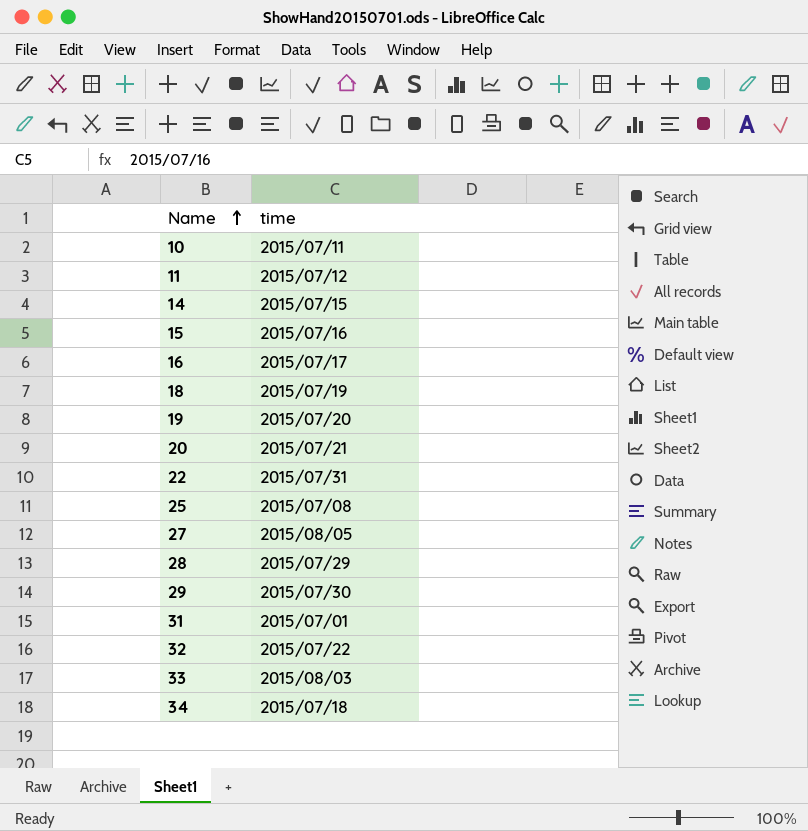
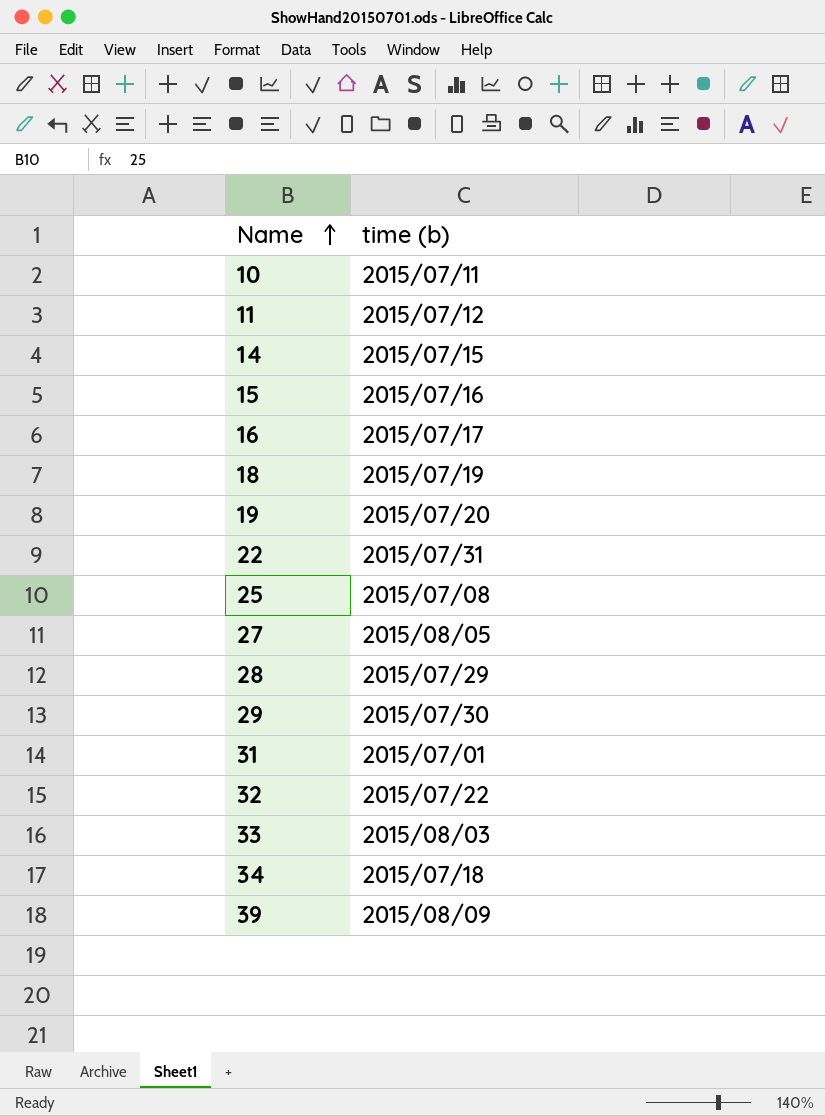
column name: time -> time (b)
row 20: 2015/07/21 -> none
row 39: none -> 2015/08/09

